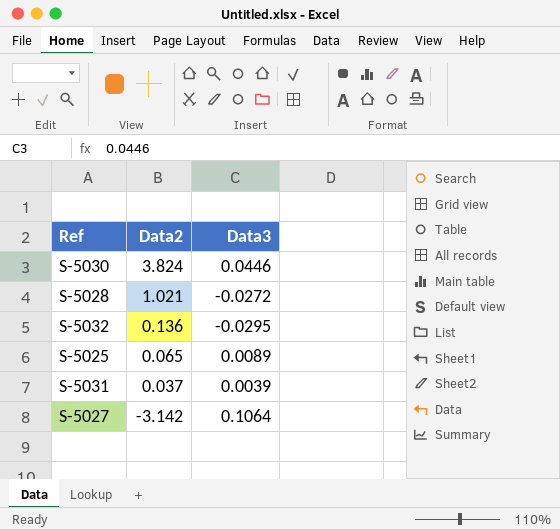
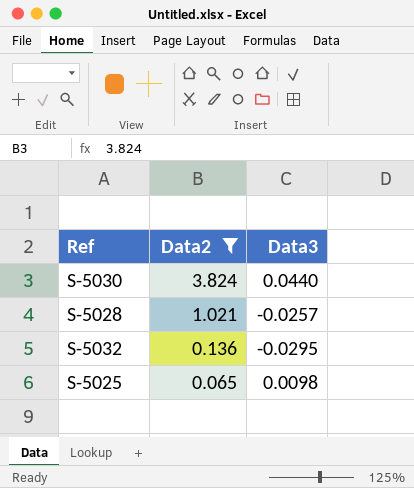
filter: none -> Data2 >= 0.065
S-5030 | Data3: 0.0446 -> 0.0440
S-5028 | Data3: -0.0272 -> -0.0257
S-5025 | Data3: 0.0089 -> 0.0098

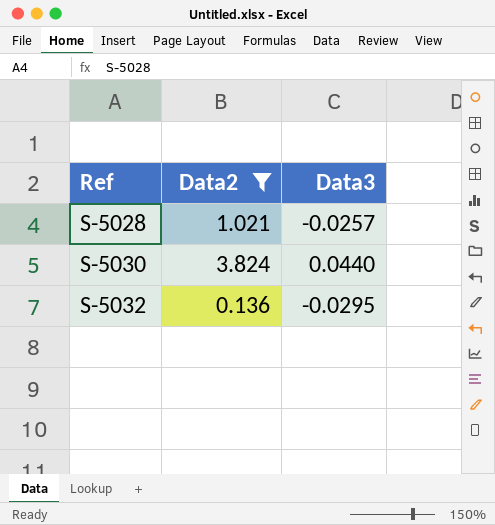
row order: Data2 descending -> Ref ascending
row S-5025: 0.065 | 0.0098 -> none

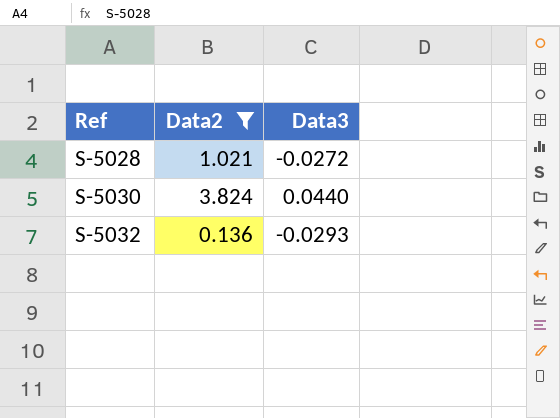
S-5028 | Data3: -0.0257 -> -0.0272
S-5032 | Data3: -0.0295 -> -0.0293

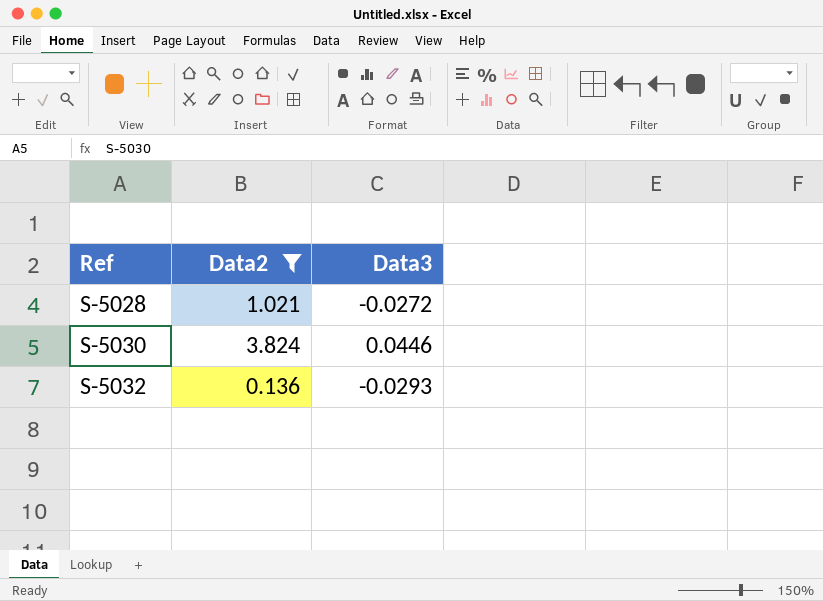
S-5030 | Data3: 0.0440 -> 0.0446

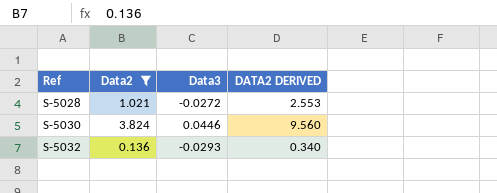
column DATA2 DERIVED | formula: none -> [Data2] * 2.5

